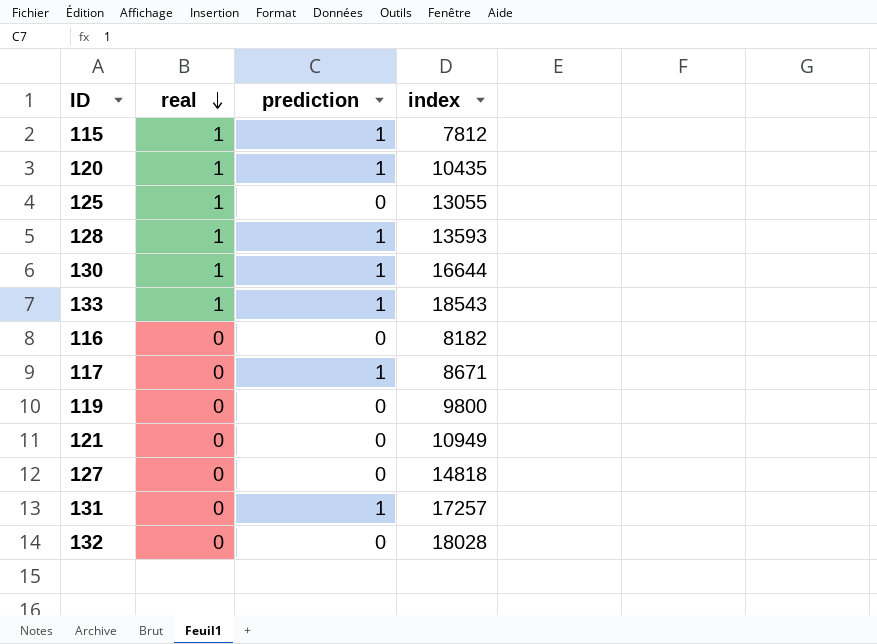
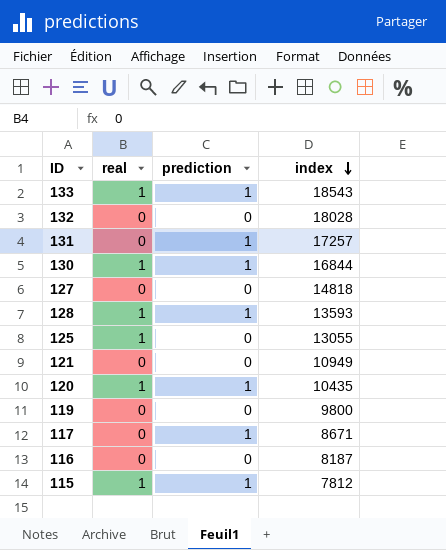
row order: real descending -> index descending
130 | index: 16644 -> 16844
116 | index: 8182 -> 8187

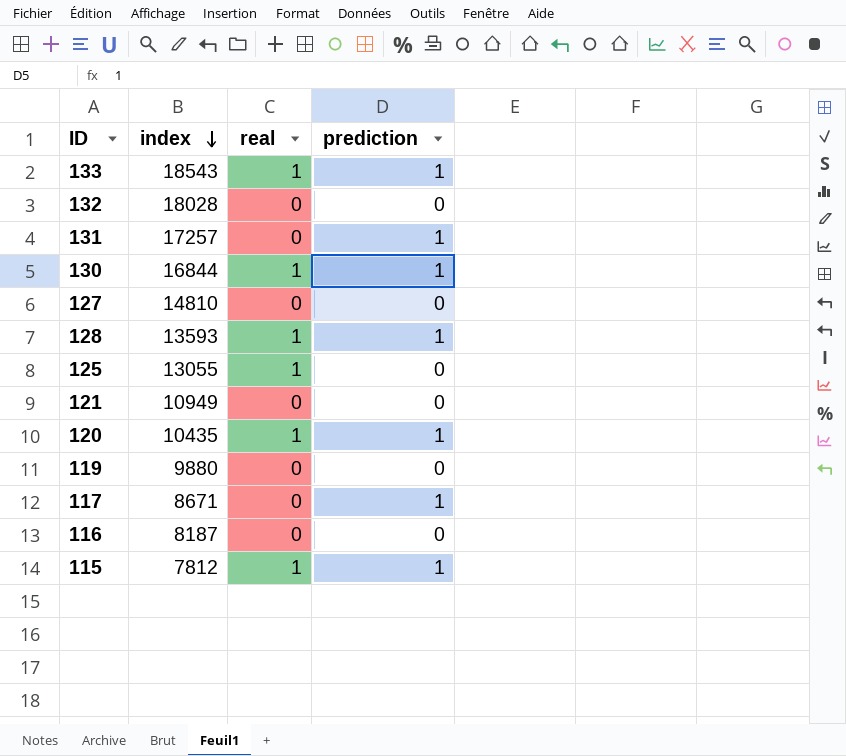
column index | position: 4 -> 2
127 | index: 14818 -> 14810
119 | index: 9800 -> 9880

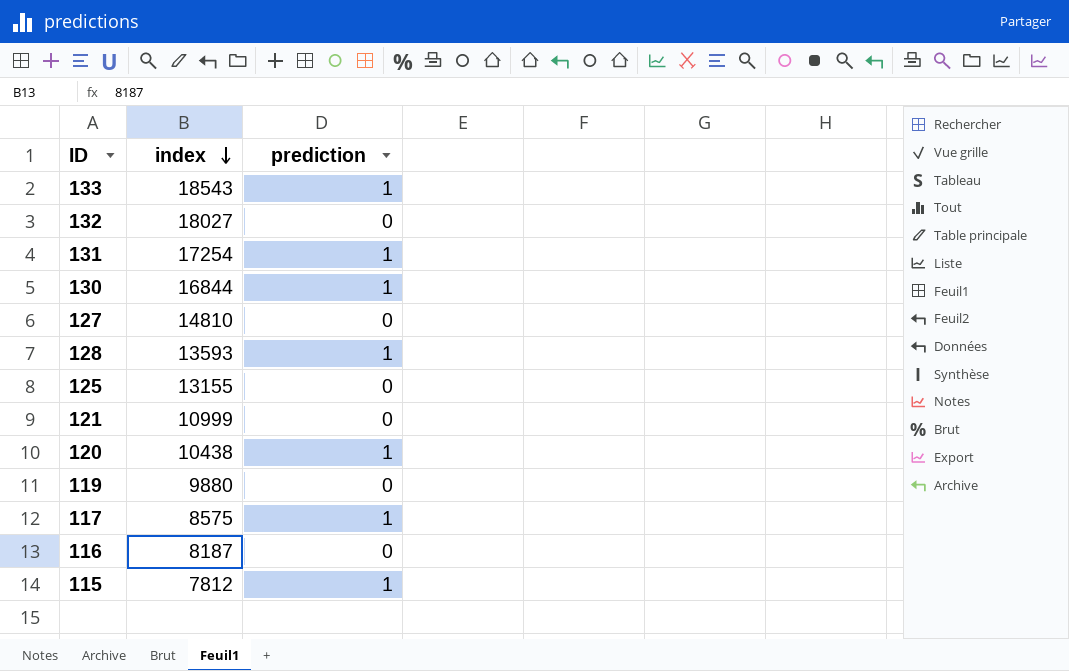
column real | position: 3 -> none
132 | index: 18028 -> 18027
131 | index: 17257 -> 17254
125 | index: 13055 -> 13155
121 | index: 10949 -> 10999
120 | index: 10435 -> 10438
117 | index: 8671 -> 8575

